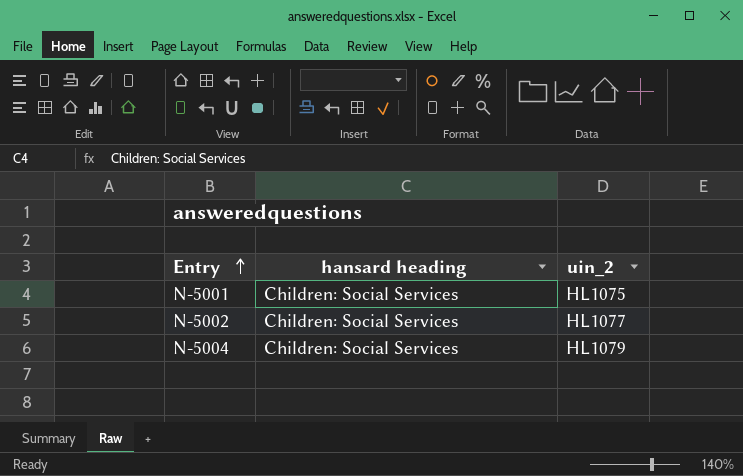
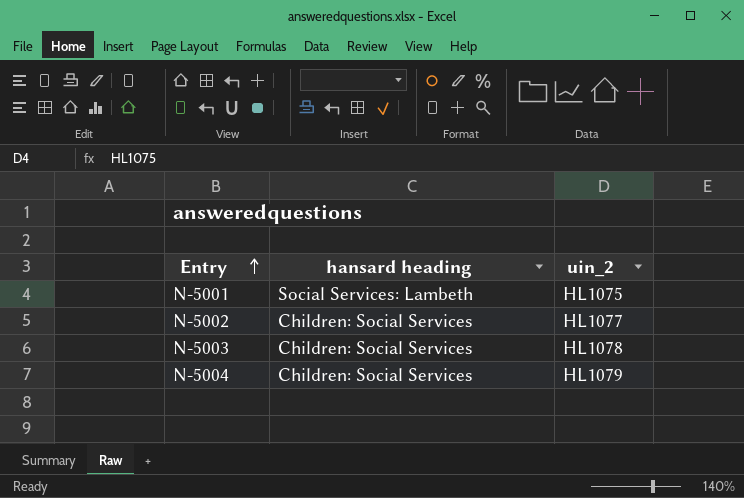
N-5001 | hansard heading: Children: Social Services -> Social Services: Lambeth
row N-5003: none -> Children: Social Services | HL1078

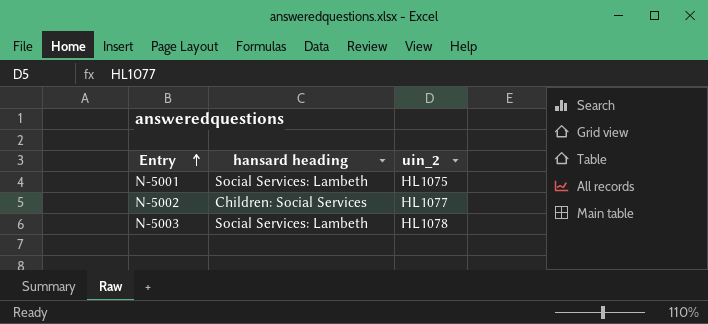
row N-5004: Children: Social Services | HL1079 -> none
N-5003 | hansard heading: Children: Social Services -> Social Services: Lambeth

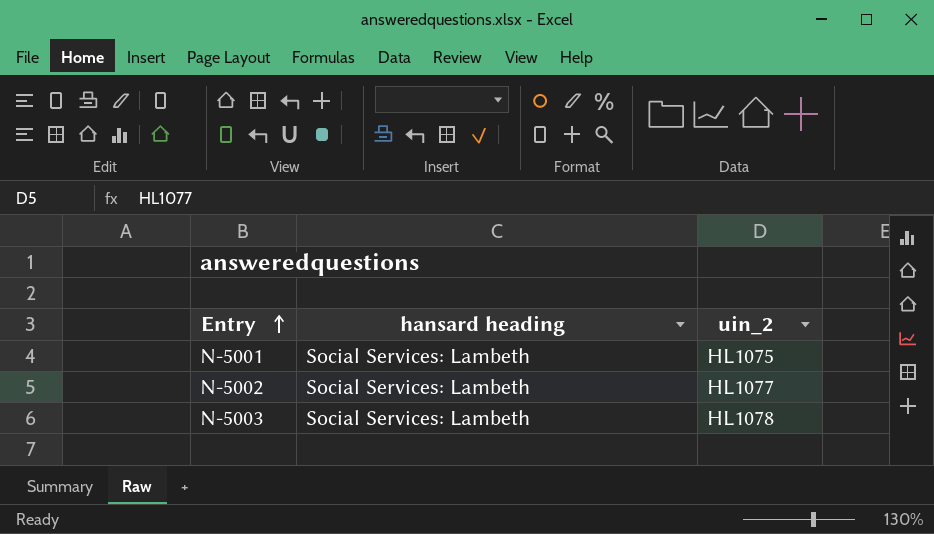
N-5002 | hansard heading: Children: Social Services -> Social Services: Lambeth

